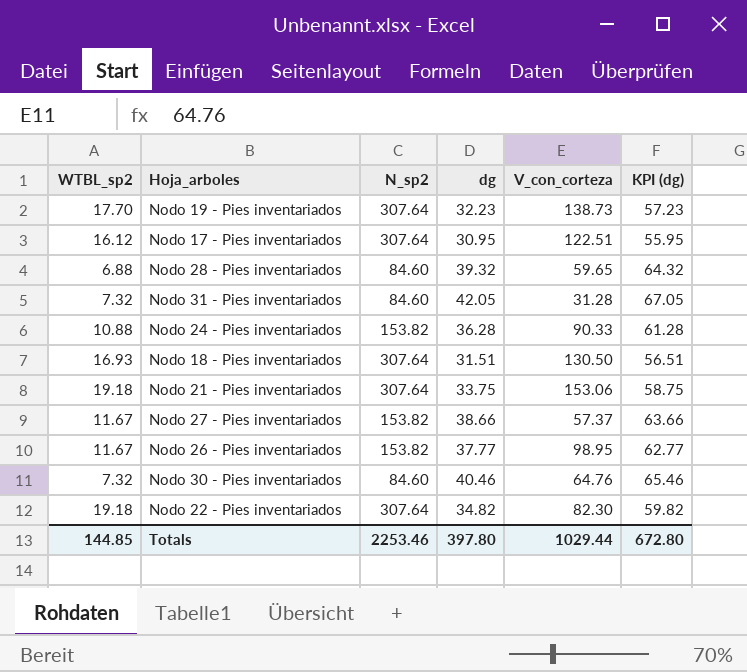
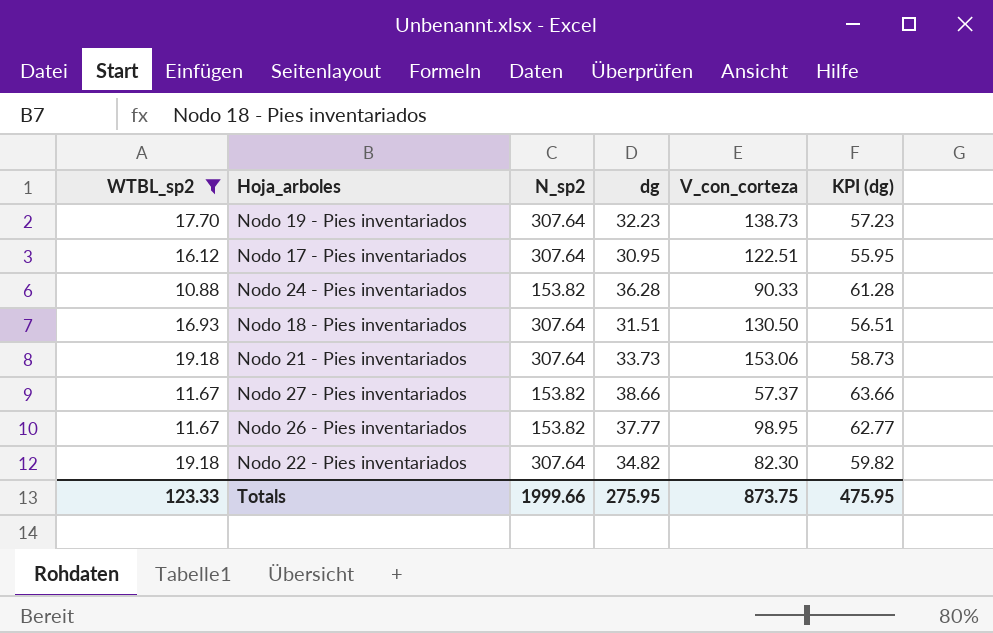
filter: none -> WTBL_sp2 >= 10.88
Nodo 21 - Pies inventariados | dg: 33.75 -> 33.73
Nodo 21 - Pies inventariados | KPI (dg): 58.75 -> 58.73
Totals | WTBL_sp2: 144.85 -> 123.33
Totals | N_sp2: 2253.46 -> 1999.66
Totals | dg: 397.80 -> 275.95
Totals | V_con_corteza: 1029.44 -> 873.75
Totals | KPI (dg): 672.80 -> 475.95

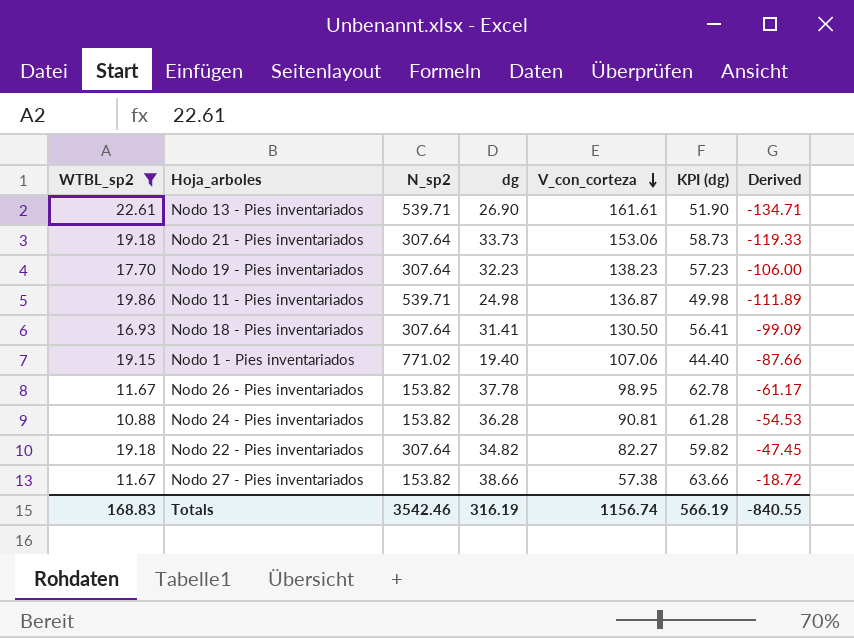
row order: none -> V_con_corteza descending
column Derived | formula: none -> [dg] - [V_con_corteza]
row Nodo 17 - Pies inventariados: 16.12 | 307.64 | 30.95 | 122.51 | 55.95 -> none
row Nodo 13 - Pies inventariados: none -> 22.61 | 539.71 | 26.90 | 161.61 | 51.90 | -134.71
Nodo 19 - Pies inventariados | V_con_corteza: 138.73 -> 138.23
row Nodo 11 - Pies inventariados: none -> 19.86 | 539.71 | 24.98 | 136.87 | 49.98 | -111.89
Nodo 18 - Pies inventariados | dg: 31.51 -> 31.41
Nodo 18 - Pies inventariados | KPI (dg): 56.51 -> 56.41
row Nodo 1 - Pies inventariados: none -> 19.15 | 771.02 | 19.40 | 107.06 | 44.40 | -87.66
Nodo 26 - Pies inventariados | dg: 37.77 -> 37.78
Nodo 26 - Pies inventariados | KPI (dg): 62.77 -> 62.78
Nodo 24 - Pies inventariados | V_con_corteza: 90.33 -> 90.81
Nodo 22 - Pies inventariados | V_con_corteza: 82.30 -> 82.27
Nodo 27 - Pies inventariados | V_con_corteza: 57.37 -> 57.38
Totals | WTBL_sp2: 123.33 -> 168.83
Totals | N_sp2: 1999.66 -> 3542.46
Totals | dg: 275.95 -> 316.19
Totals | V_con_corteza: 873.75 -> 1156.74
Totals | KPI (dg): 475.95 -> 566.19

